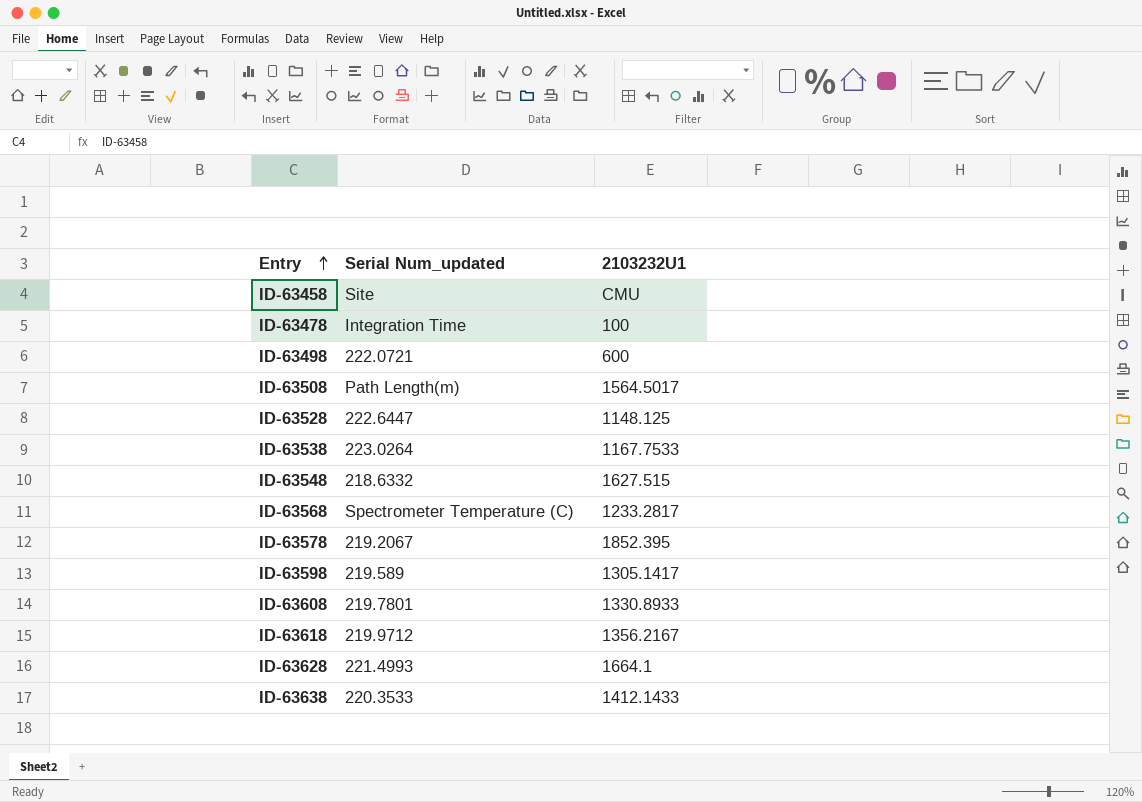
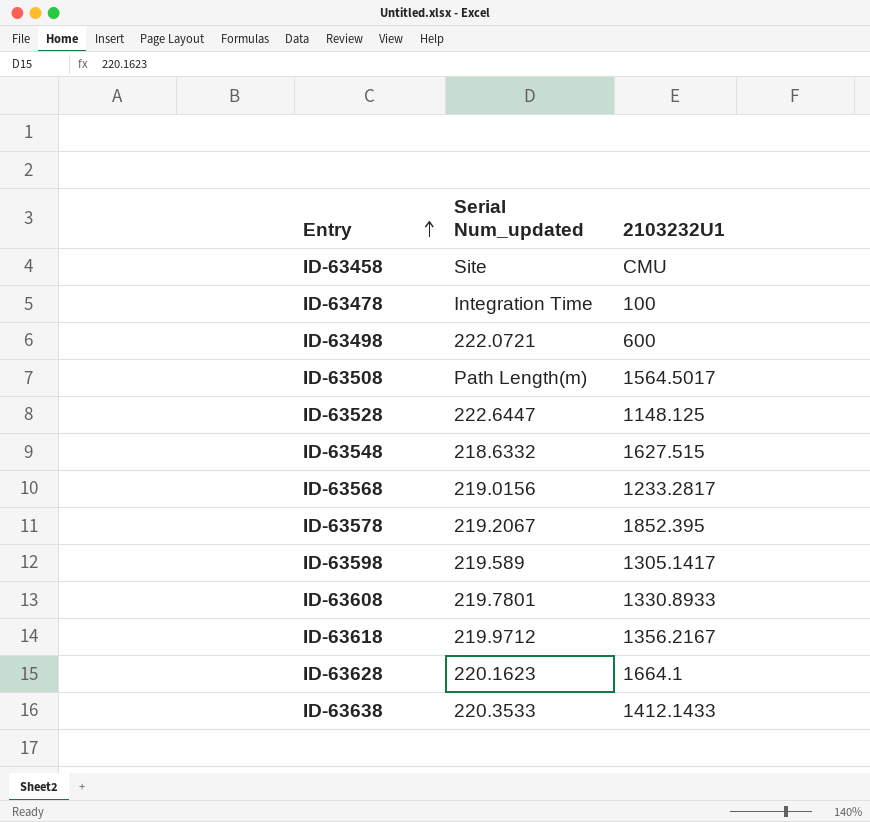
row ID-63538: 223.0264 | 1167.7533 -> none
ID-63568 | Serial Num_updated: Spectrometer Temperature (C) -> 219.0156
ID-63628 | Serial Num_updated: 221.4993 -> 220.1623

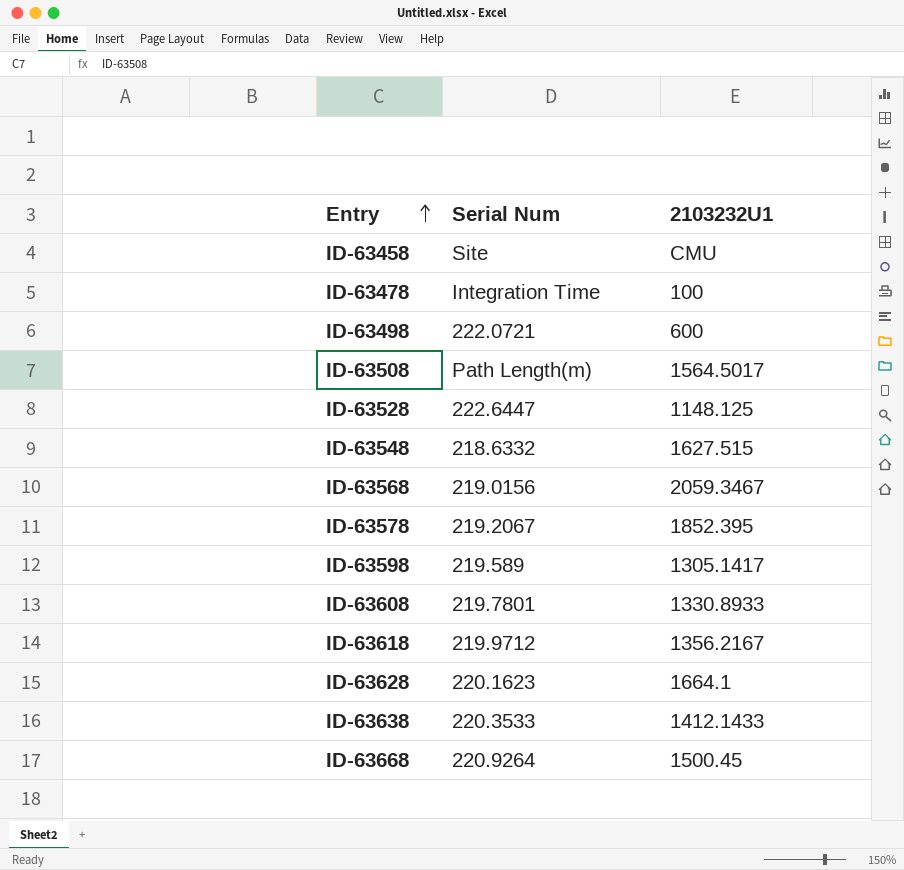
column name: Serial Num_updated -> Serial Num
ID-63568 | 2103232U1: 1233.2817 -> 2059.3467
row ID-63668: none -> 220.9264 | 1500.45

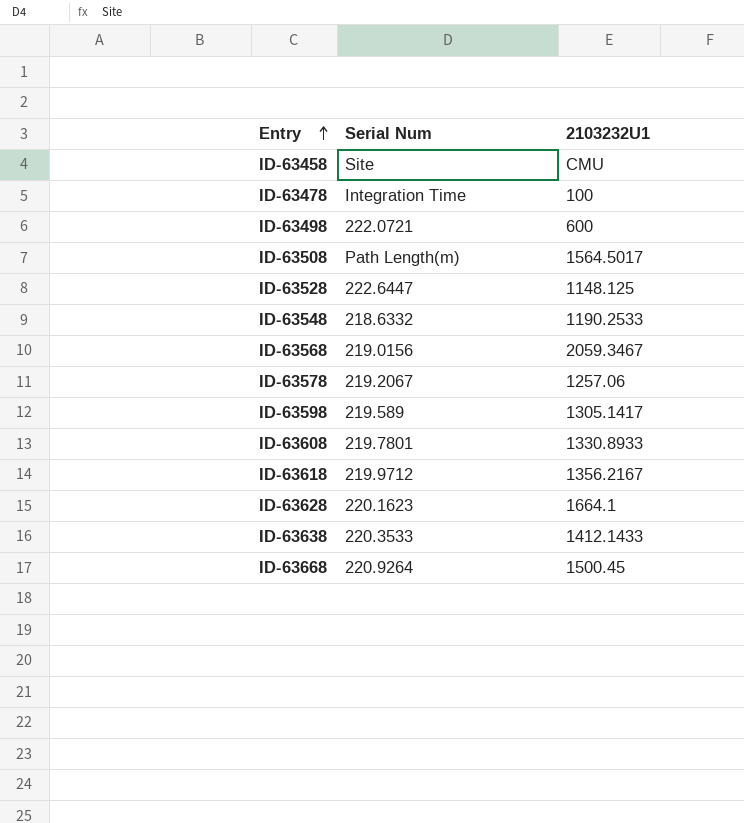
ID-63548 | 2103232U1: 1627.515 -> 1190.2533
ID-63578 | 2103232U1: 1852.395 -> 1257.06

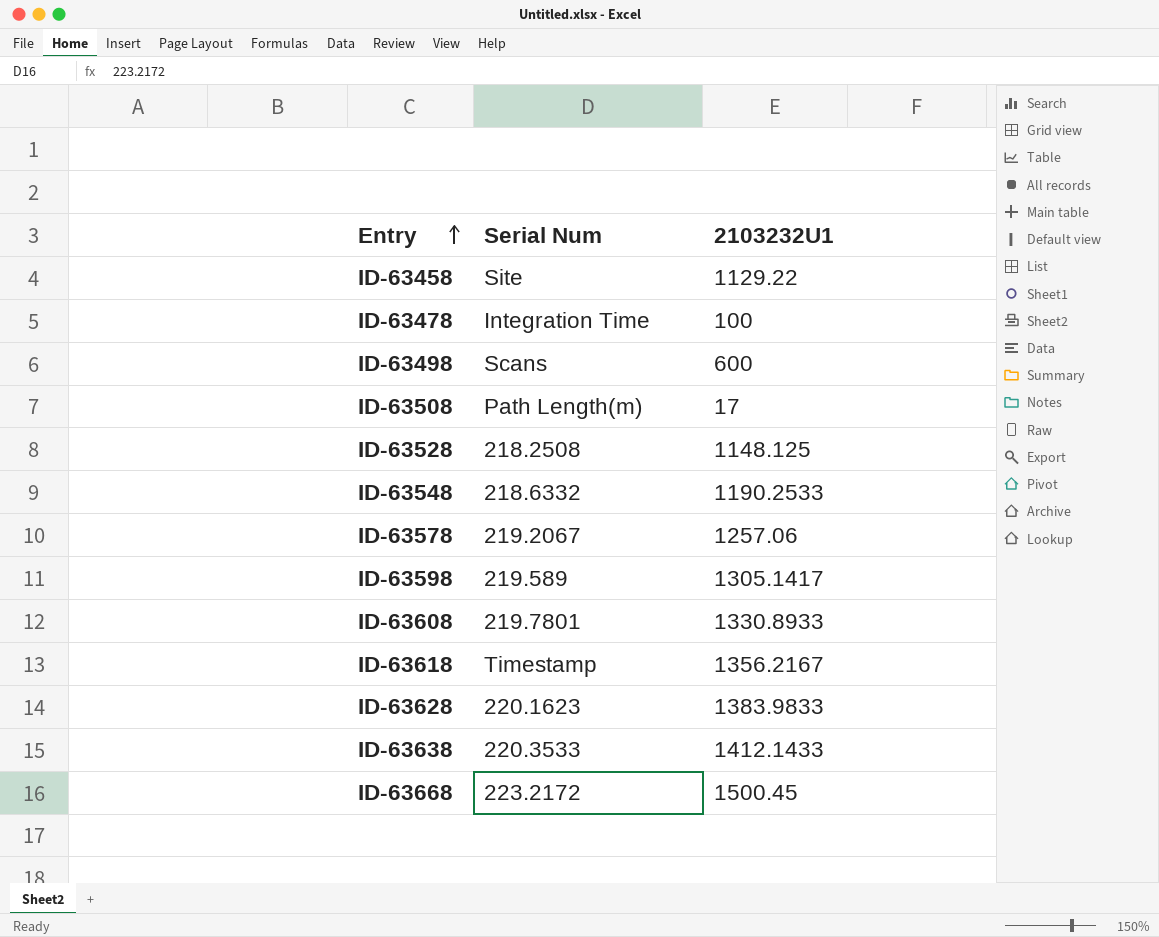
row ID-63568: 219.0156 | 2059.3467 -> none
ID-63458 | 2103232U1: CMU -> 1129.22
ID-63498 | Serial Num: 222.0721 -> Scans
ID-63508 | 2103232U1: 1564.5017 -> 17
ID-63528 | Serial Num: 222.6447 -> 218.2508
ID-63618 | Serial Num: 219.9712 -> Timestamp
ID-63628 | 2103232U1: 1664.1 -> 1383.9833
ID-63668 | Serial Num: 220.9264 -> 223.2172

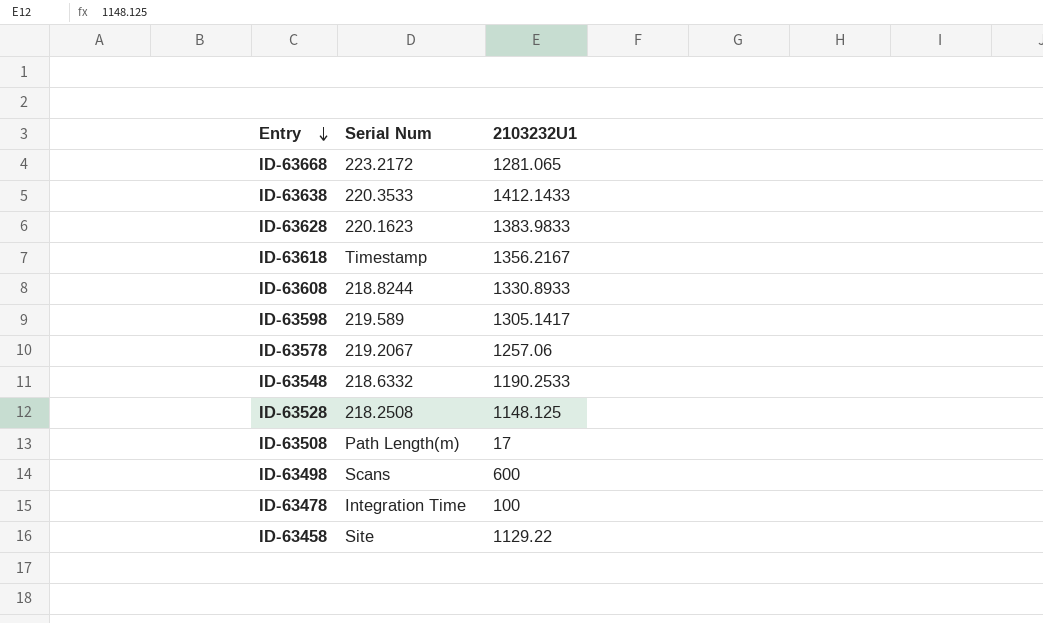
row order: Entry ascending -> Entry descending
ID-63668 | 2103232U1: 1500.45 -> 1281.065
ID-63608 | Serial Num: 219.7801 -> 218.8244

